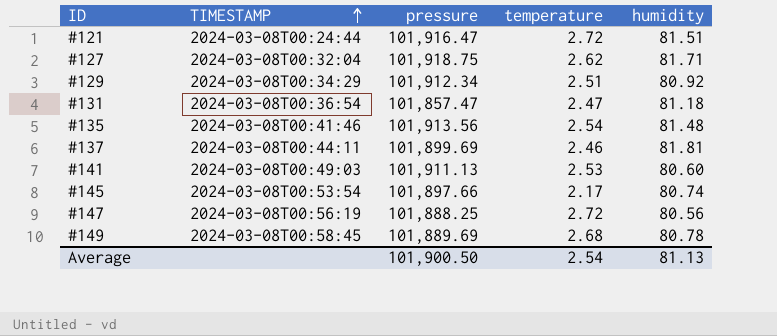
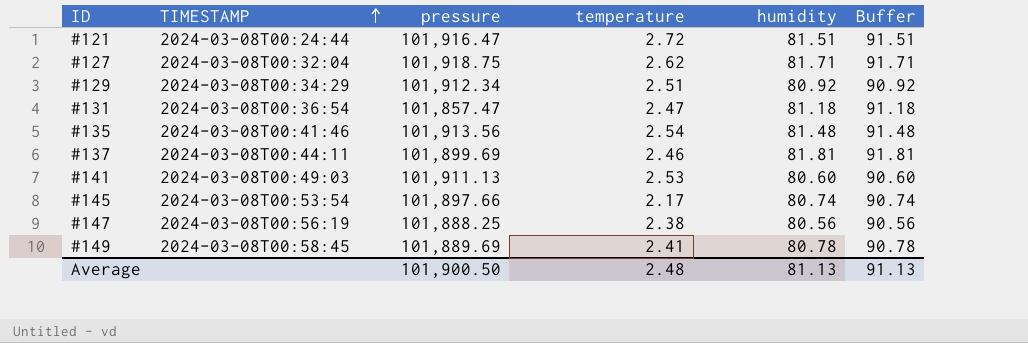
column Buffer | formula: none -> [humidity] + 10
#147 | temperature: 2.72 -> 2.38
#149 | temperature: 2.68 -> 2.41
Average | temperature: 2.54 -> 2.48

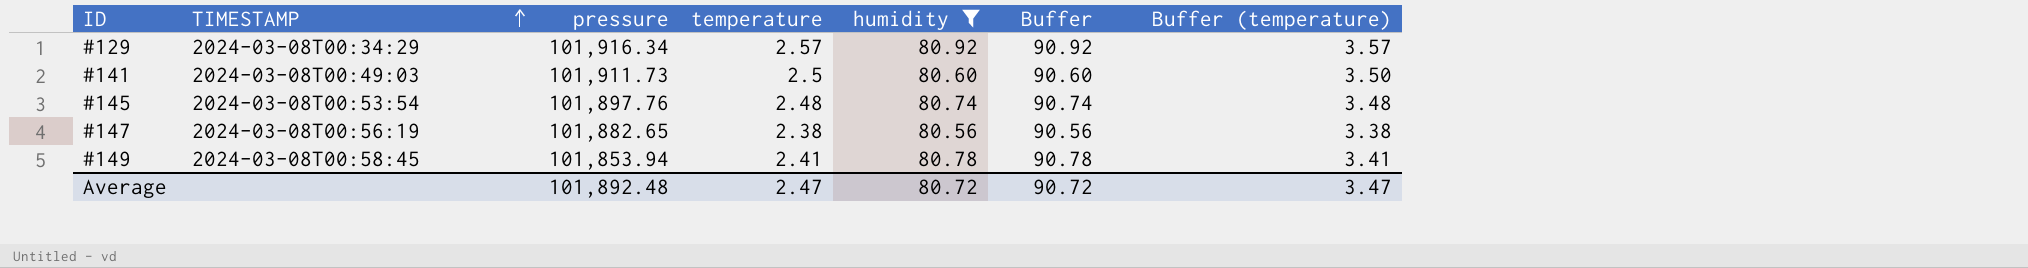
filter: none -> humidity <= 80.92
column Buffer (temperature) | formula: none -> [temperature] + 1
#129 | pressure: 101,912.34 -> 101,916.34
#129 | temperature: 2.51 -> 2.57
#141 | pressure: 101,911.13 -> 101,911.73
#141 | temperature: 2.53 -> 2.5
#145 | pressure: 101,897.66 -> 101,897.76
#145 | temperature: 2.17 -> 2.48
#147 | pressure: 101,888.25 -> 101,882.65
#149 | pressure: 101,889.69 -> 101,853.94
Average | pressure: 101,900.50 -> 101,892.48
Average | temperature: 2.48 -> 2.47
Average | humidity: 81.13 -> 80.72
Average | Buffer: 91.13 -> 90.72

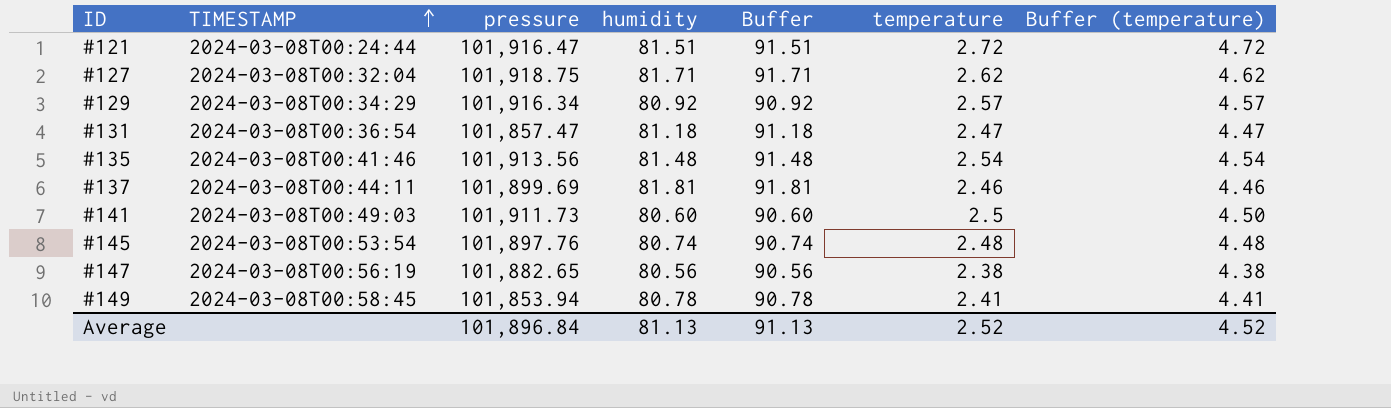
filter: humidity <= 80.92 -> none
column temperature | position: 4 -> 6
column Buffer (temperature) | formula: [temperature] + 1 -> [temperature] + 2
Average | pressure: 101,892.48 -> 101,896.84
Average | humidity: 80.72 -> 81.13
Average | Buffer: 90.72 -> 91.13
Average | temperature: 2.47 -> 2.52
Average | Buffer (temperature): 3.47 -> 4.52

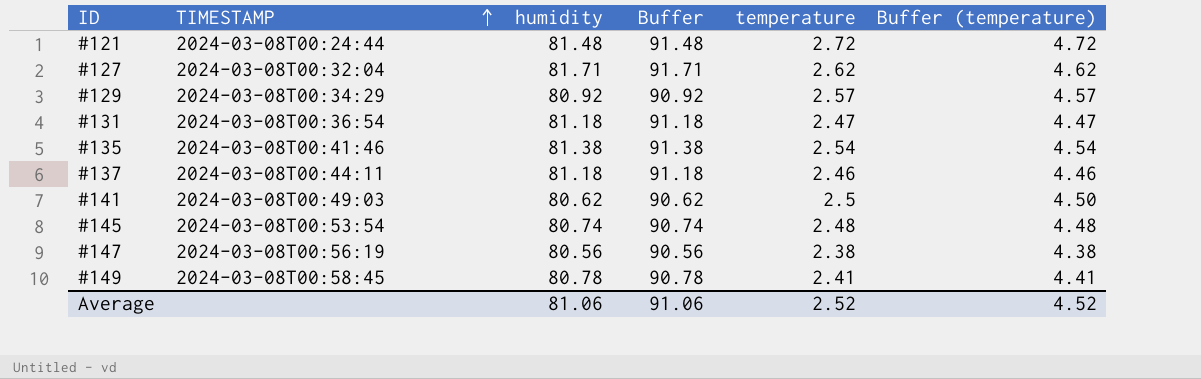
column pressure | position: 3 -> none
#121 | humidity: 81.51 -> 81.48
#121 | Buffer: 91.51 -> 91.48
#135 | humidity: 81.48 -> 81.38
#135 | Buffer: 91.48 -> 91.38
#137 | humidity: 81.81 -> 81.18
#137 | Buffer: 91.81 -> 91.18
#141 | humidity: 80.60 -> 80.62
#141 | Buffer: 90.60 -> 90.62
Average | humidity: 81.13 -> 81.06
Average | Buffer: 91.13 -> 91.06

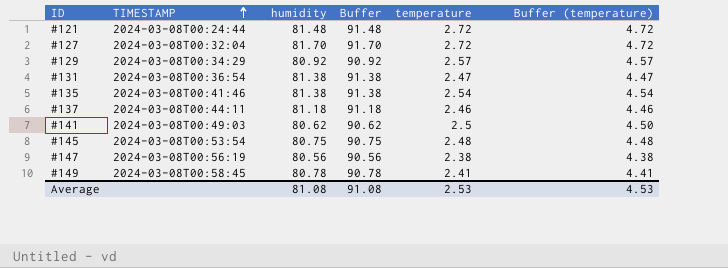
#127 | humidity: 81.71 -> 81.70
#127 | Buffer: 91.71 -> 91.70
#127 | temperature: 2.62 -> 2.72
#127 | Buffer (temperature): 4.62 -> 4.72
#131 | humidity: 81.18 -> 81.38
#131 | Buffer: 91.18 -> 91.38
#145 | humidity: 80.74 -> 80.75
#145 | Buffer: 90.74 -> 90.75
Average | humidity: 81.06 -> 81.08
Average | Buffer: 91.06 -> 91.08
Average | temperature: 2.52 -> 2.53
Average | Buffer (temperature): 4.52 -> 4.53

